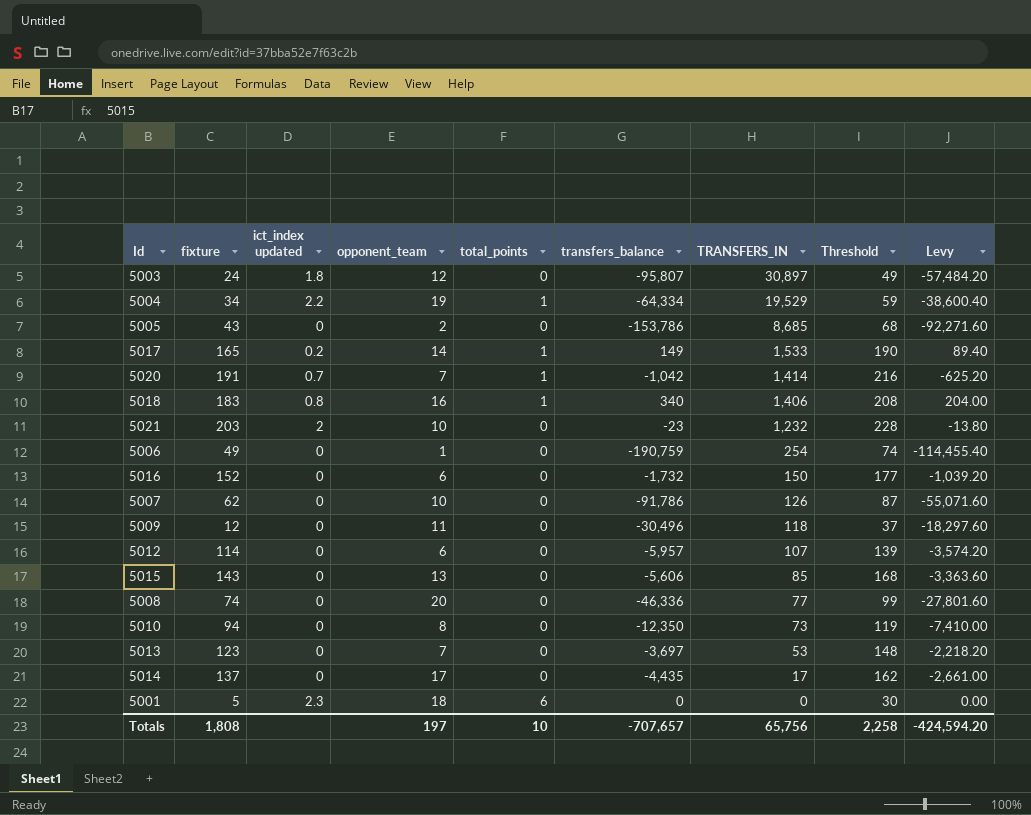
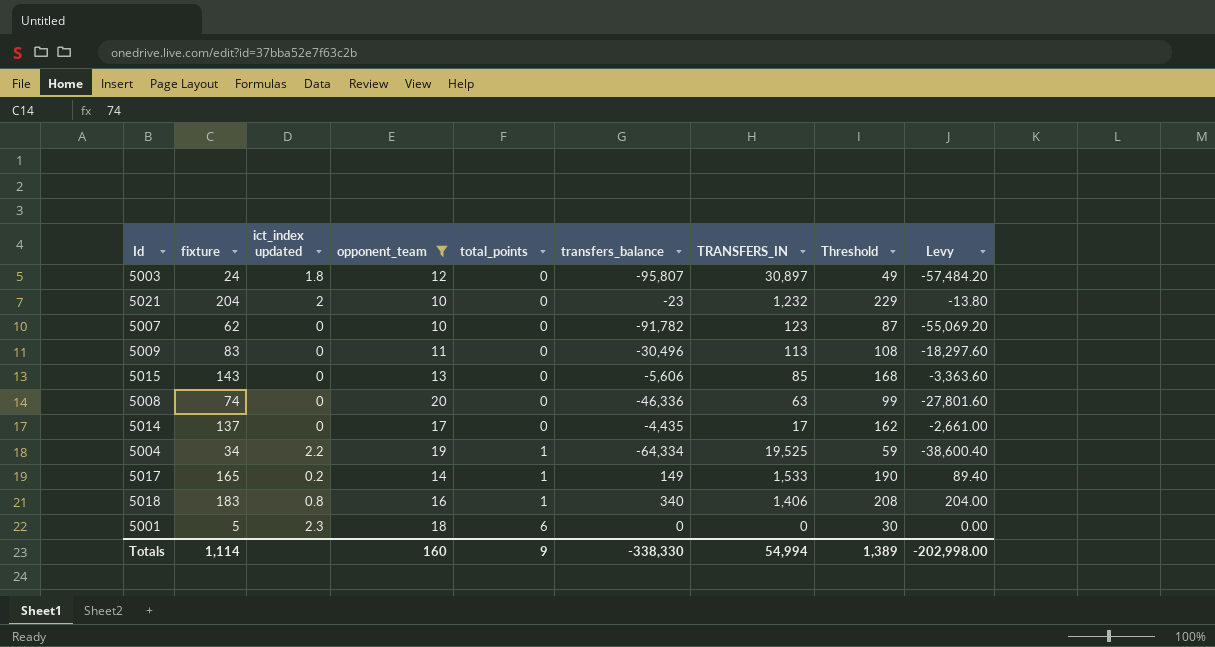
filter: none -> opponent_team >= 10
row order: TRANSFERS_IN descending -> total_points ascending
5021 | fixture: 203 -> 204
5021 | Threshold: 228 -> 229
5007 | transfers_balance: -91,786 -> -91,782
5007 | TRANSFERS_IN: 126 -> 123
5007 | Levy: -55,071.60 -> -55,069.20
5009 | fixture: 12 -> 83
5009 | TRANSFERS_IN: 118 -> 113
5009 | Threshold: 37 -> 108
5008 | TRANSFERS_IN: 77 -> 63
5004 | TRANSFERS_IN: 19,529 -> 19,525
Totals | fixture: 1,808 -> 1,114
Totals | opponent_team: 197 -> 160
Totals | total_points: 10 -> 9
Totals | transfers_balance: -707,657 -> -338,330
Totals | TRANSFERS_IN: 65,756 -> 54,994
Totals | Threshold: 2,258 -> 1,389
Totals | Levy: -424,594.20 -> -202,998.00

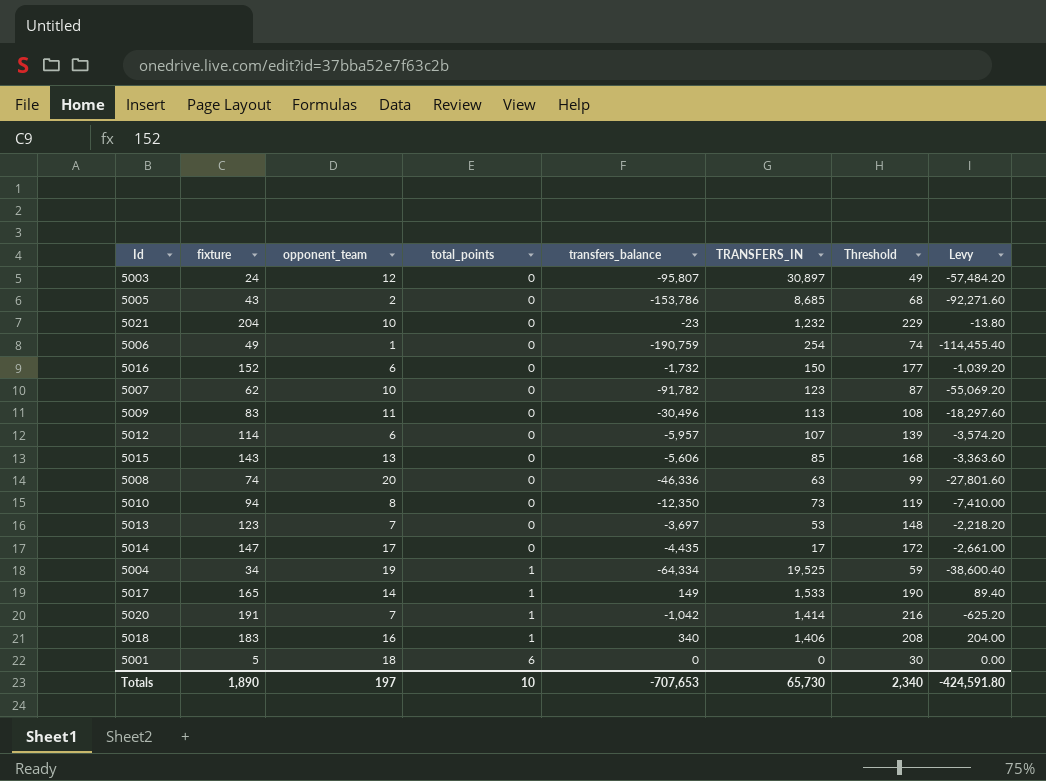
filter: opponent_team >= 10 -> none
column ict_index updated | position: 3 -> none
5014 | fixture: 137 -> 147
5014 | Threshold: 162 -> 172
Totals | fixture: 1,114 -> 1,890
Totals | opponent_team: 160 -> 197
Totals | total_points: 9 -> 10
Totals | transfers_balance: -338,330 -> -707,653
Totals | TRANSFERS_IN: 54,994 -> 65,730
Totals | Threshold: 1,389 -> 2,340
Totals | Levy: -202,998.00 -> -424,591.80

